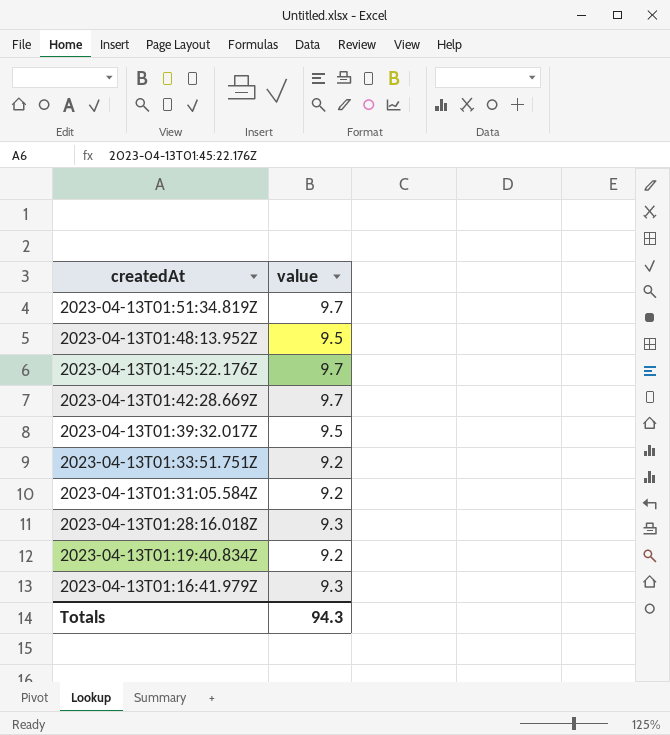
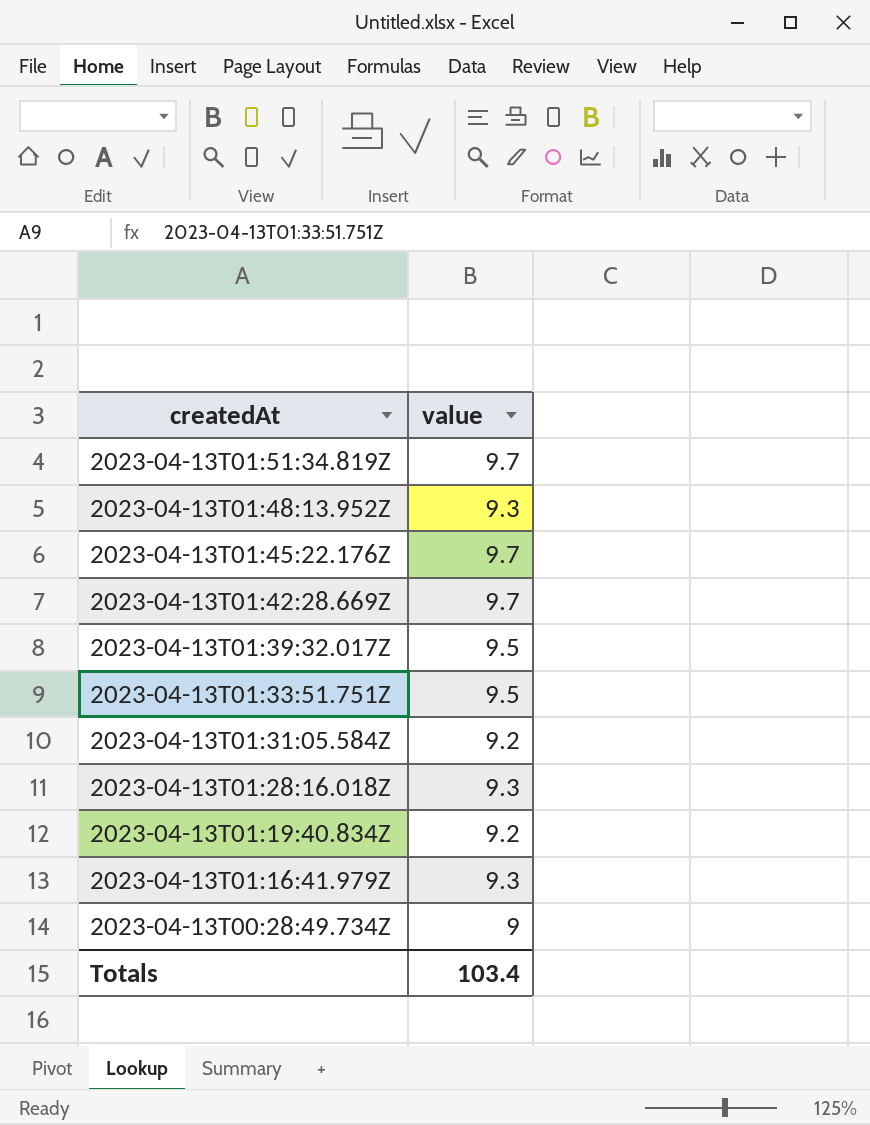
2023-04-13T01:48:13.952Z | value: 9.5 -> 9.3
2023-04-13T01:33:51.751Z | value: 9.2 -> 9.5
row 2023-04-13T00:28:49.734Z: none -> 9
Totals | value: 94.3 -> 103.4

